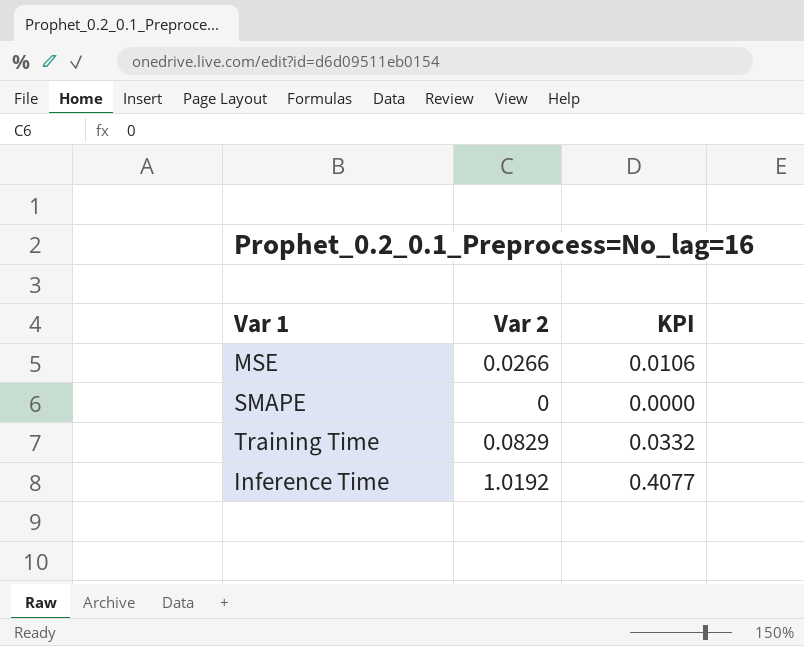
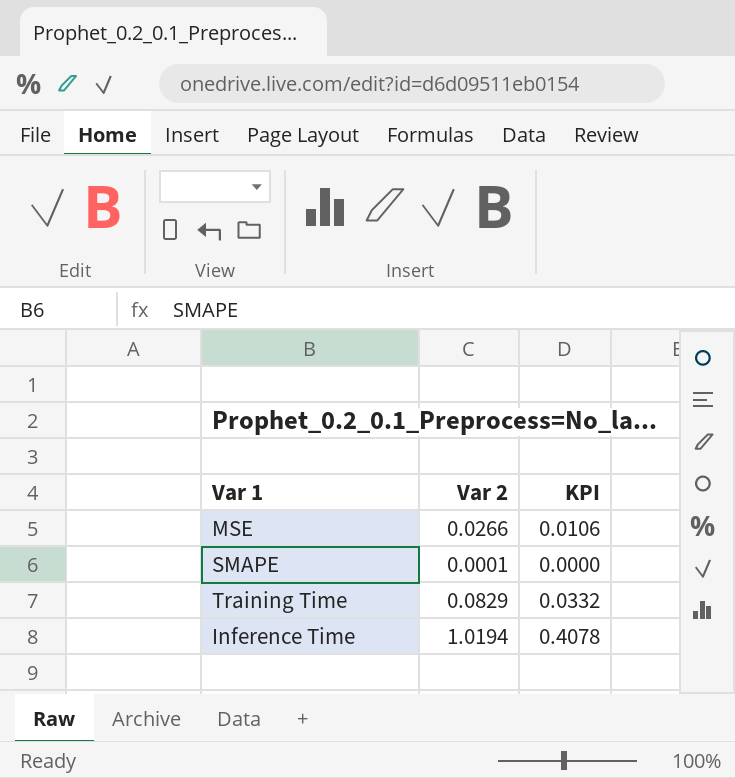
SMAPE | Var 2: 0 -> 0.0001
Inference Time | Var 2: 1.0192 -> 1.0194
Inference Time | KPI: 0.4077 -> 0.4078

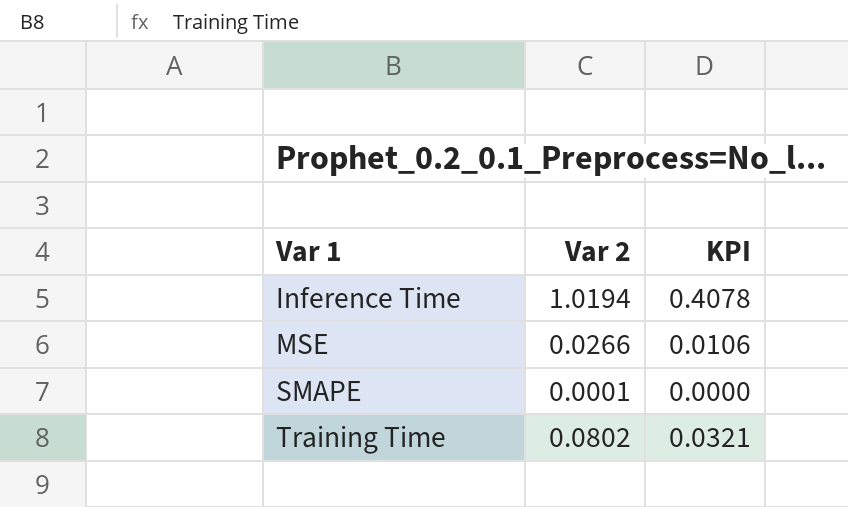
row order: none -> Var 1 ascending
Training Time | Var 2: 0.0829 -> 0.0802
Training Time | KPI: 0.0332 -> 0.0321

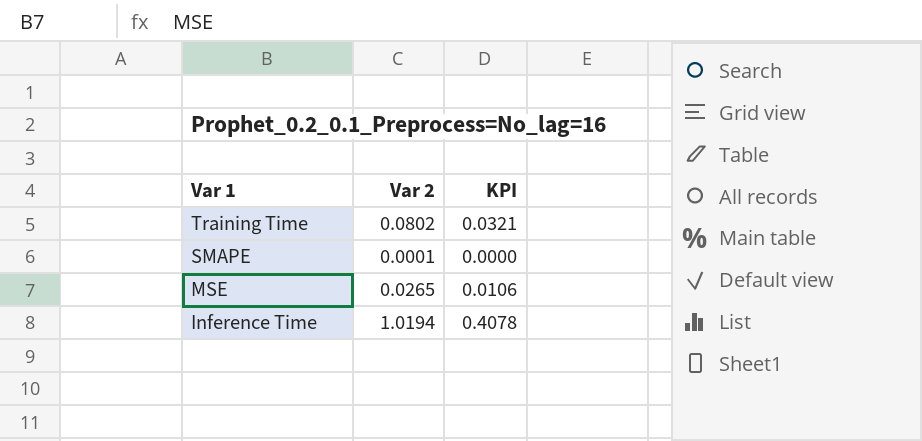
row order: Var 1 ascending -> Var 1 descending
MSE | Var 2: 0.0266 -> 0.0265

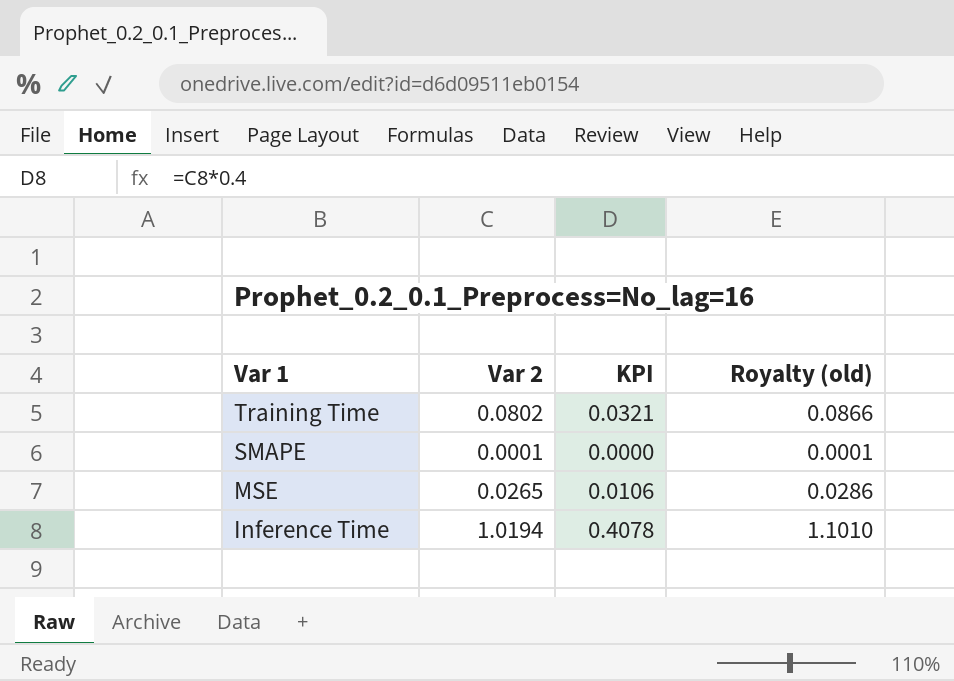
column Royalty (old) | formula: none -> [Var 2] * 1.08

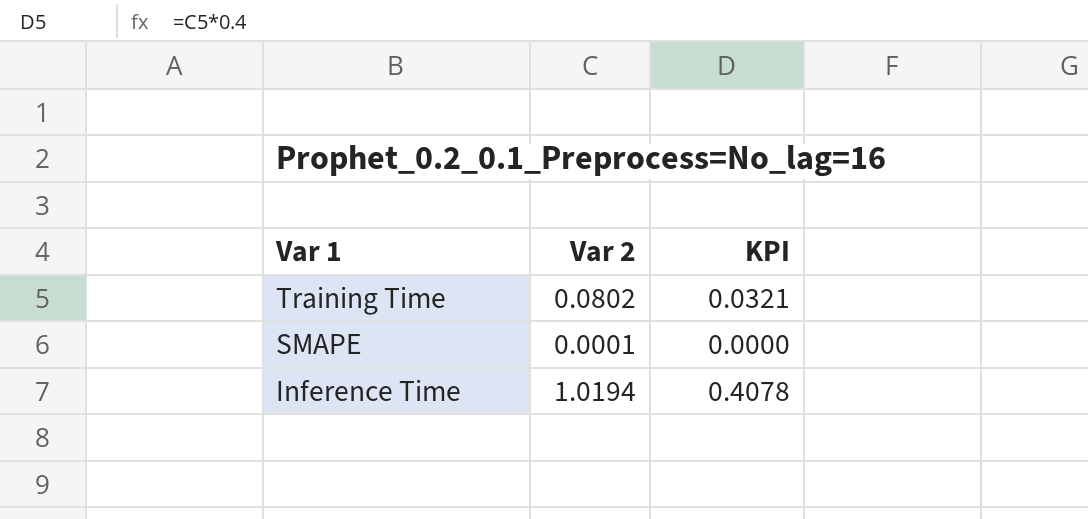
column Royalty (old) | formula: [Var 2] * 1.08 -> none
row MSE: 0.0265 | 0.0106 | 0.0286 -> none

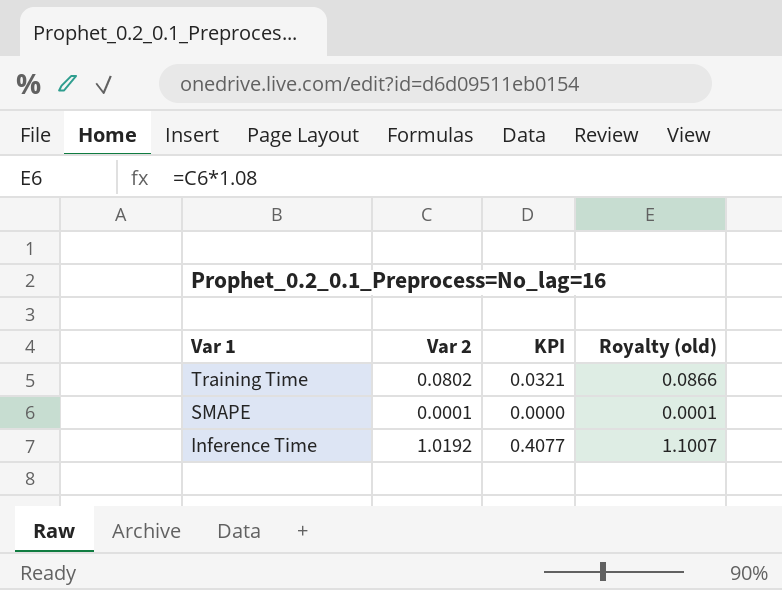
column Royalty (old) | formula: none -> [Var 2] * 1.08
Inference Time | Var 2: 1.0194 -> 1.0192
Inference Time | KPI: 0.4078 -> 0.4077

